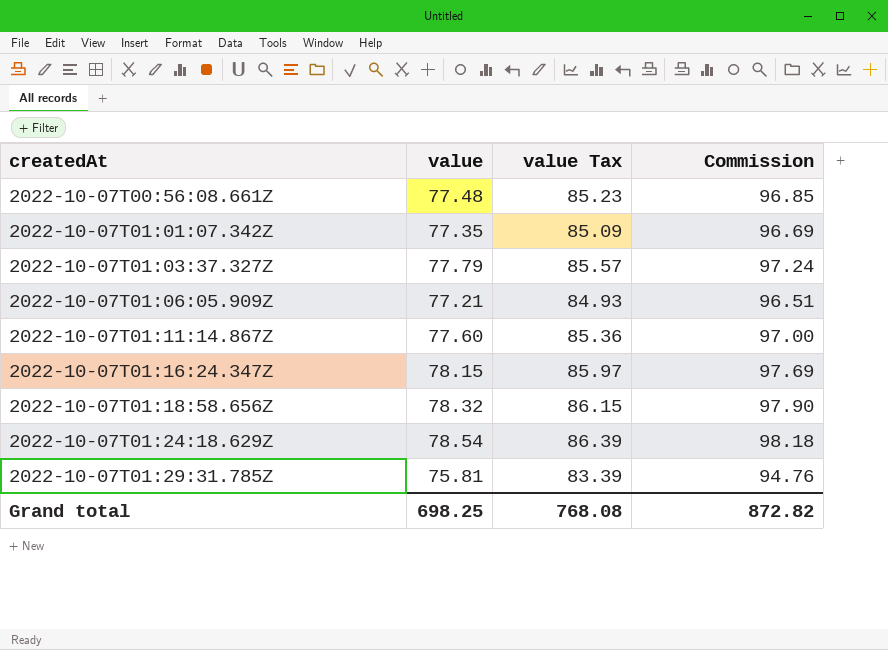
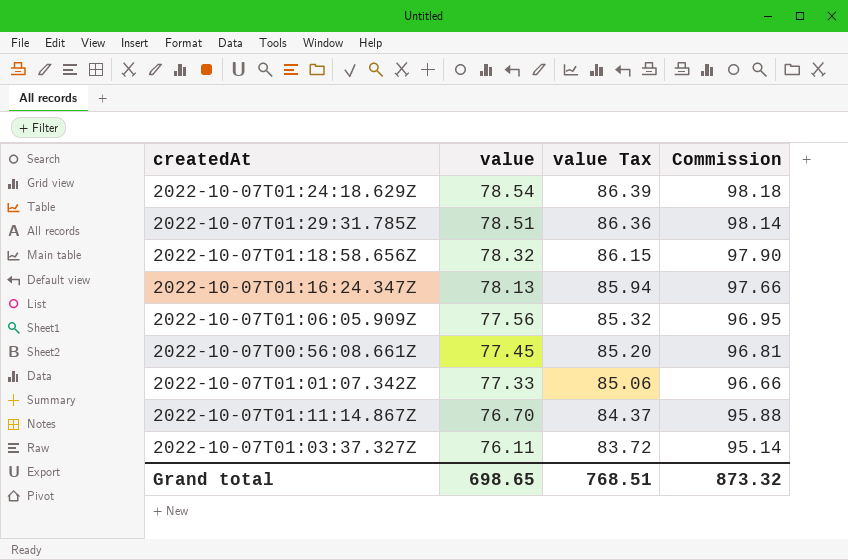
row order: createdAt ascending -> value descending
2022-10-07T01:29:31.785Z | value: 75.81 -> 78.51
2022-10-07T01:29:31.785Z | value Tax: 83.39 -> 86.36
2022-10-07T01:29:31.785Z | Commission: 94.76 -> 98.14
2022-10-07T01:16:24.347Z | value: 78.15 -> 78.13
2022-10-07T01:16:24.347Z | value Tax: 85.97 -> 85.94
2022-10-07T01:16:24.347Z | Commission: 97.69 -> 97.66
2022-10-07T01:06:05.909Z | value: 77.21 -> 77.56
2022-10-07T01:06:05.909Z | value Tax: 84.93 -> 85.32
2022-10-07T01:06:05.909Z | Commission: 96.51 -> 96.95
2022-10-07T00:56:08.661Z | value: 77.48 -> 77.45
2022-10-07T00:56:08.661Z | value Tax: 85.23 -> 85.20
2022-10-07T00:56:08.661Z | Commission: 96.85 -> 96.81
2022-10-07T01:01:07.342Z | value: 77.35 -> 77.33
2022-10-07T01:01:07.342Z | value Tax: 85.09 -> 85.06
2022-10-07T01:01:07.342Z | Commission: 96.69 -> 96.66
2022-10-07T01:11:14.867Z | value: 77.60 -> 76.70
2022-10-07T01:11:14.867Z | value Tax: 85.36 -> 84.37
2022-10-07T01:11:14.867Z | Commission: 97.00 -> 95.88
2022-10-07T01:03:37.327Z | value: 77.79 -> 76.11
2022-10-07T01:03:37.327Z | value Tax: 85.57 -> 83.72
2022-10-07T01:03:37.327Z | Commission: 97.24 -> 95.14
Grand total | value: 698.25 -> 698.65
Grand total | value Tax: 768.08 -> 768.51
Grand total | Commission: 872.82 -> 873.32

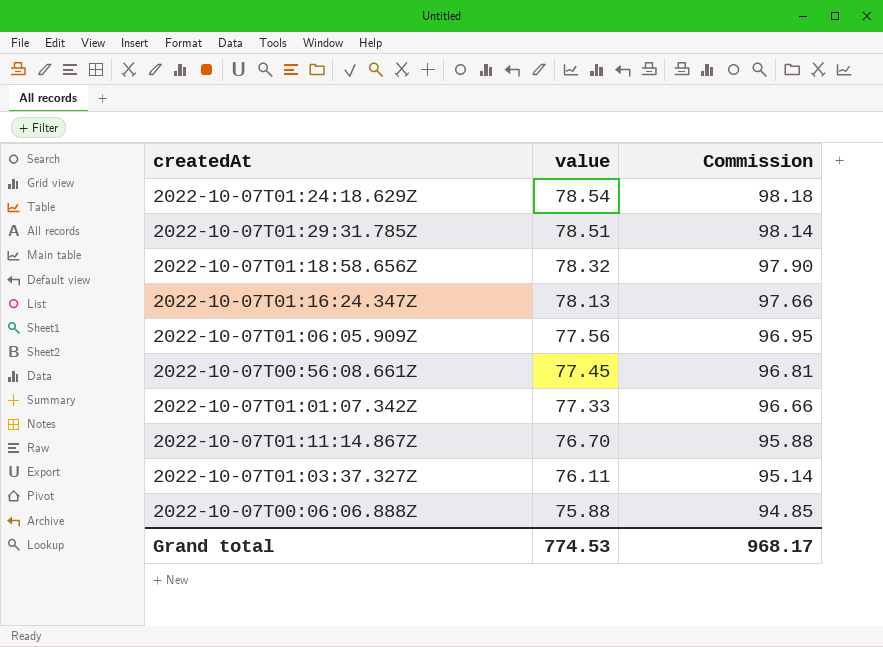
column value Tax | formula: [value] * 1.1 -> none
row 2022-10-07T00:06:06.888Z: none -> 75.88 | 94.85
Grand total | value: 698.65 -> 774.53
Grand total | Commission: 873.32 -> 968.17

